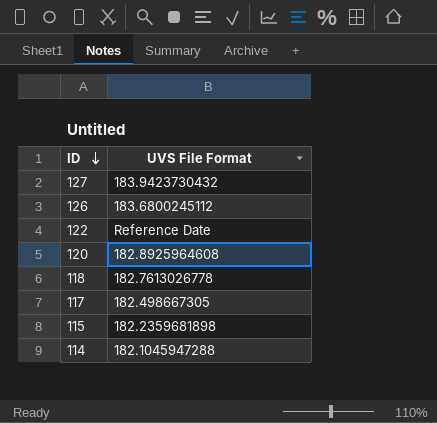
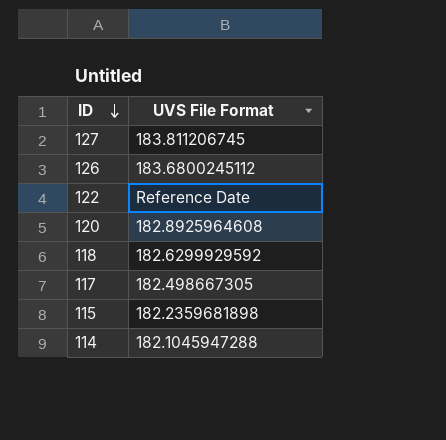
127 | UVS File Format: 183.9423730432 -> 183.811206745
118 | UVS File Format: 182.7613026778 -> 182.6299929592

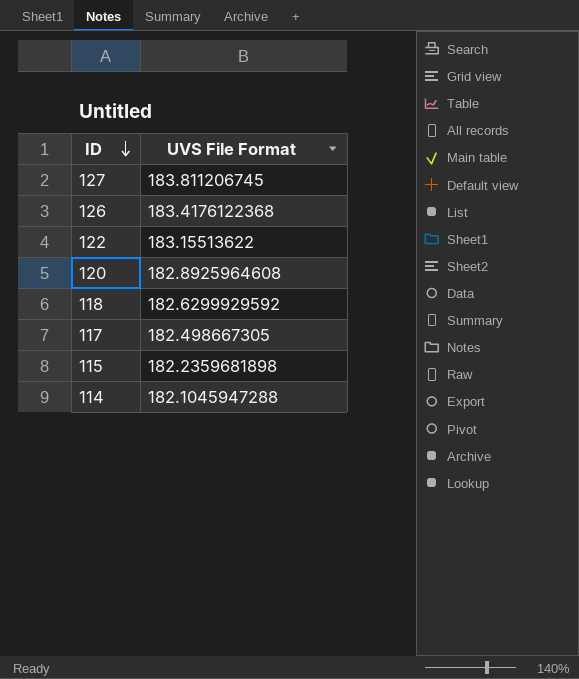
126 | UVS File Format: 183.6800245112 -> 183.4176122368
122 | UVS File Format: Reference Date -> 183.15513622

